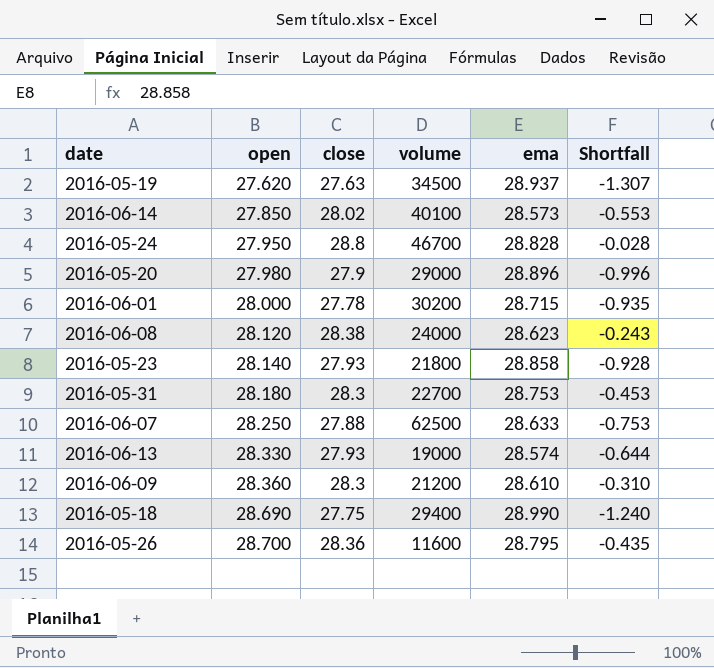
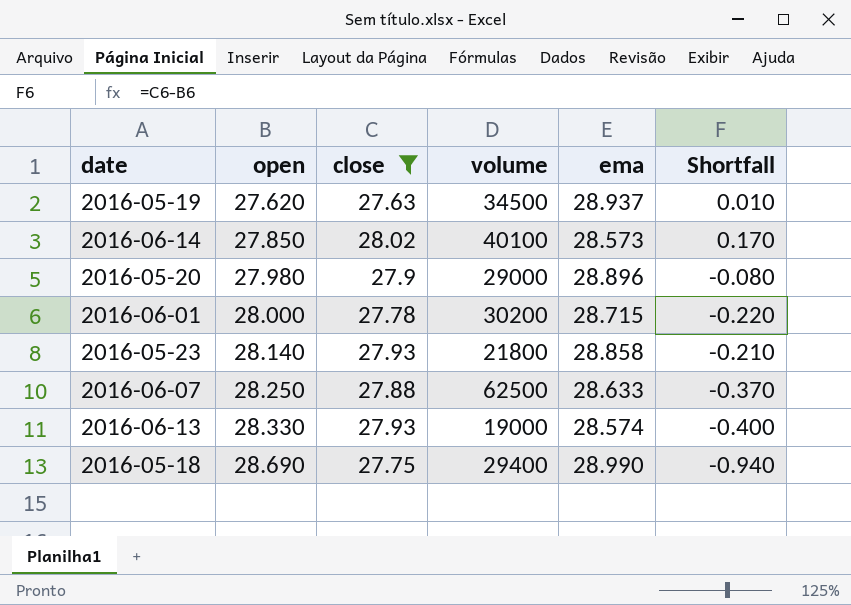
filter: none -> close <= 28.02
column Shortfall | formula: [close] - [ema] -> [close] - [open]

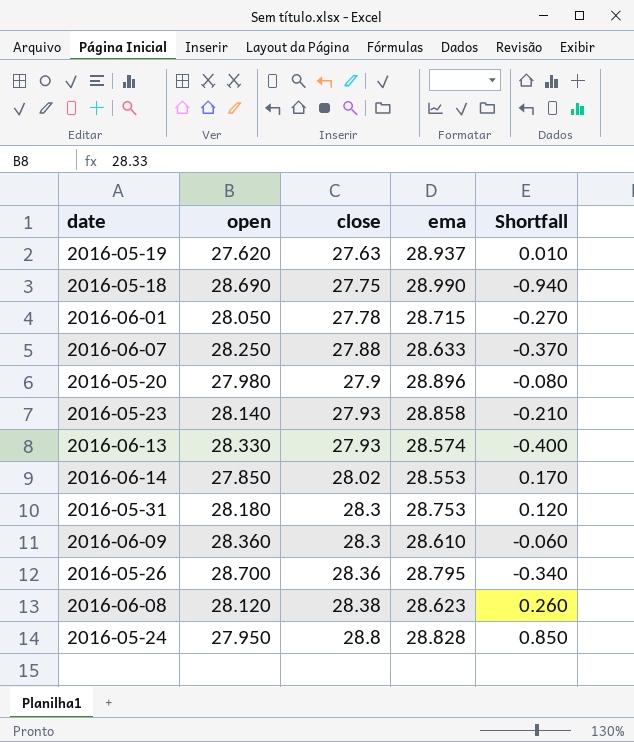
filter: close <= 28.02 -> none
row order: open ascending -> close ascending
column volume | position: 4 -> none
2016-06-01 | open: 28.000 -> 28.050
2016-06-01 | Shortfall: -0.220 -> -0.270
2016-06-14 | ema: 28.573 -> 28.553

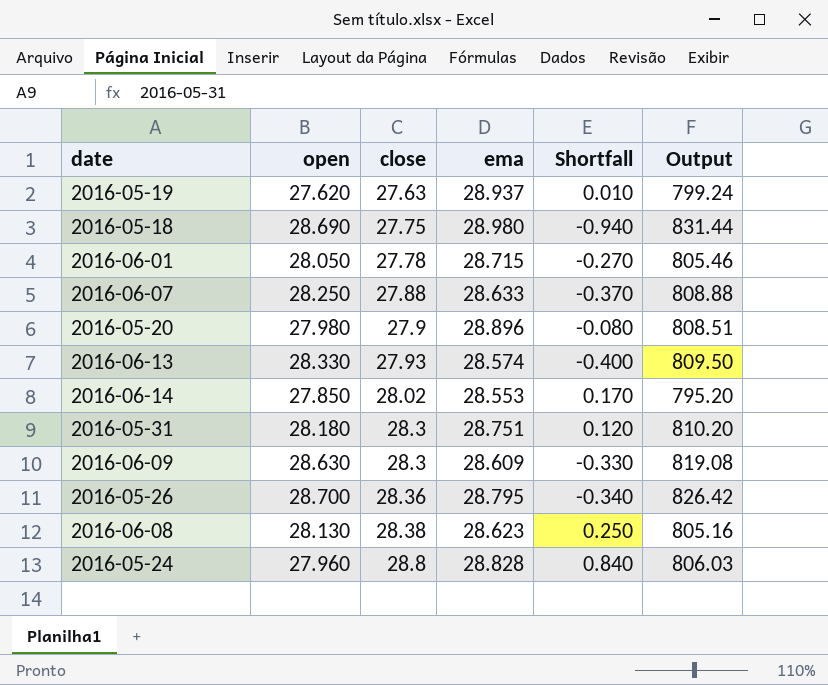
column Output | formula: none -> [open] * [ema]
row 2016-05-23: 28.140 | 27.93 | 28.858 | -0.210 -> none
2016-05-18 | ema: 28.990 -> 28.980
2016-05-31 | ema: 28.753 -> 28.751
2016-06-09 | open: 28.360 -> 28.630
2016-06-09 | ema: 28.610 -> 28.609
2016-06-09 | Shortfall: -0.060 -> -0.330
2016-06-08 | open: 28.120 -> 28.130
2016-06-08 | Shortfall: 0.260 -> 0.250
2016-05-24 | open: 27.950 -> 27.960
2016-05-24 | Shortfall: 0.850 -> 0.840

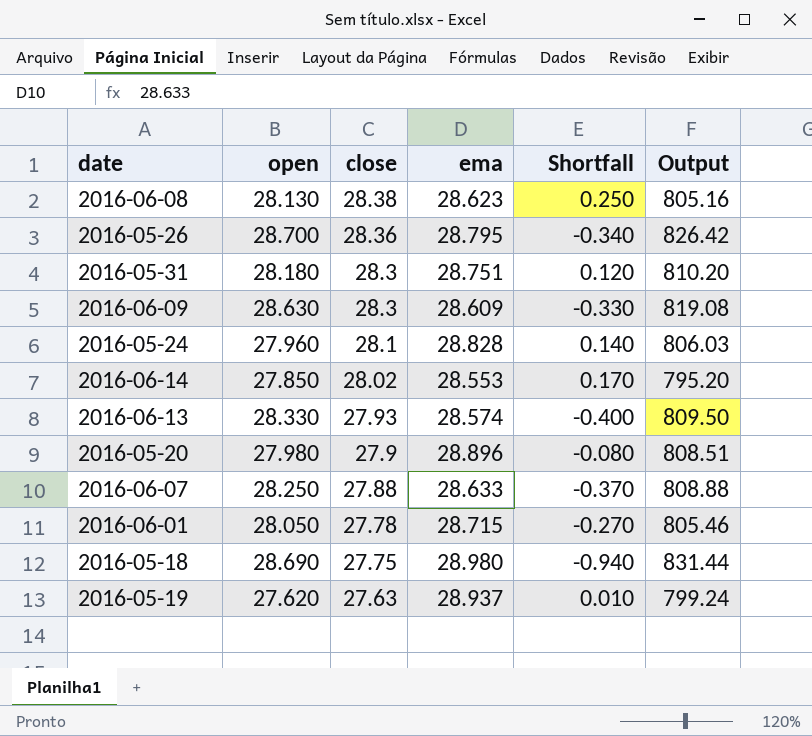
row order: close ascending -> close descending
2016-05-24 | close: 28.8 -> 28.1
2016-05-24 | Shortfall: 0.840 -> 0.140

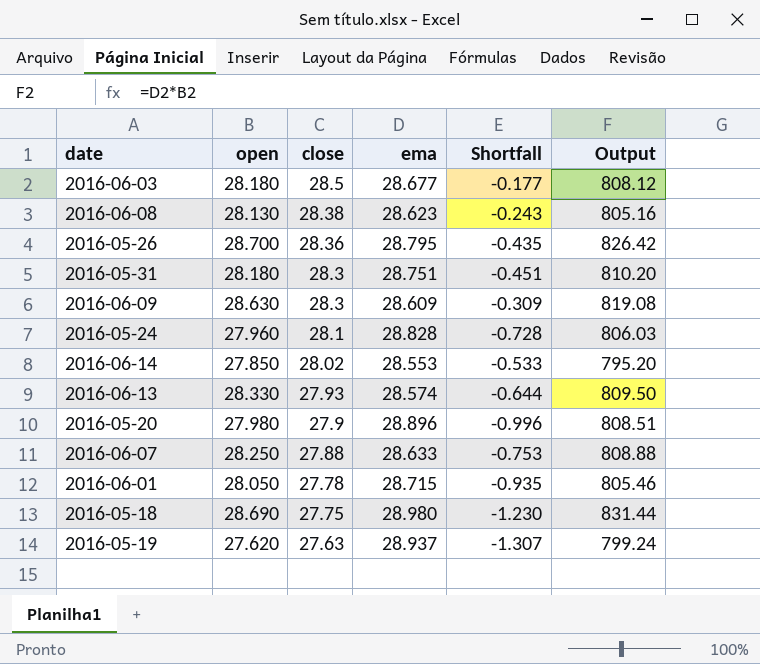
column Shortfall | formula: [close] - [open] -> [close] - [ema]
row 2016-06-03: none -> 28.180 | 28.5 | 28.677 | -0.177 | 808.12

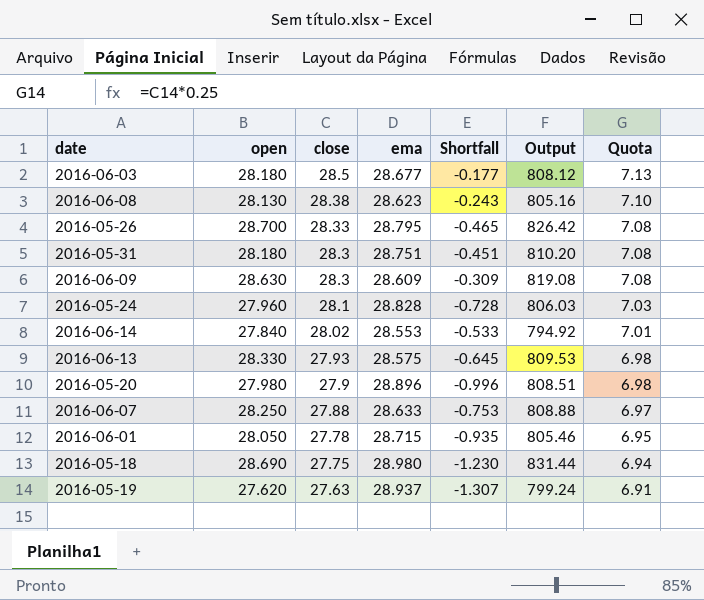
column Quota | formula: none -> [close] * 0.25
2016-05-26 | close: 28.36 -> 28.33
2016-05-26 | Shortfall: -0.435 -> -0.465
2016-06-14 | open: 27.850 -> 27.840
2016-06-14 | Output: 795.20 -> 794.92
2016-06-13 | ema: 28.574 -> 28.575
2016-06-13 | Shortfall: -0.644 -> -0.645
2016-06-13 | Output: 809.50 -> 809.53

